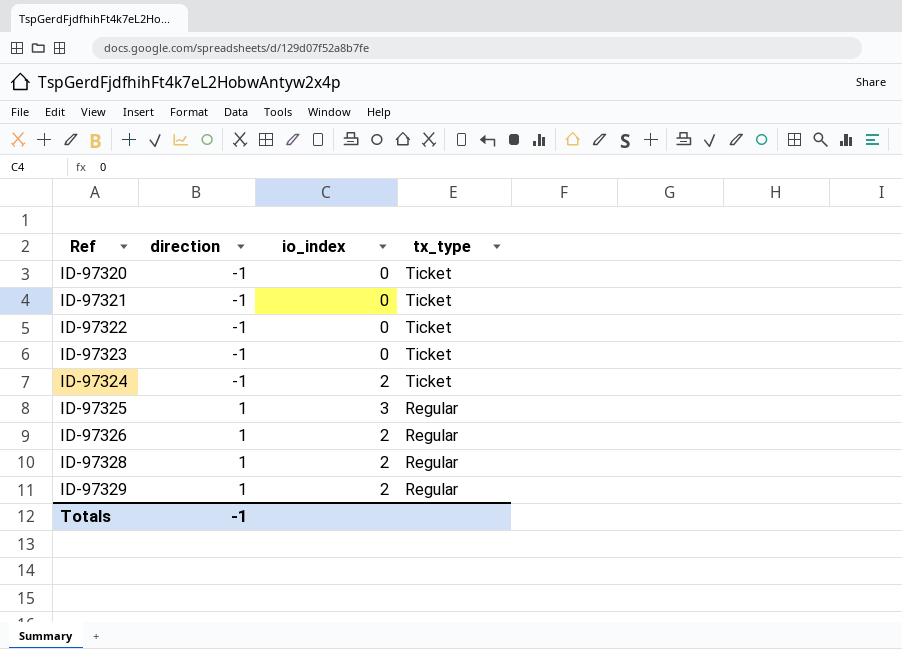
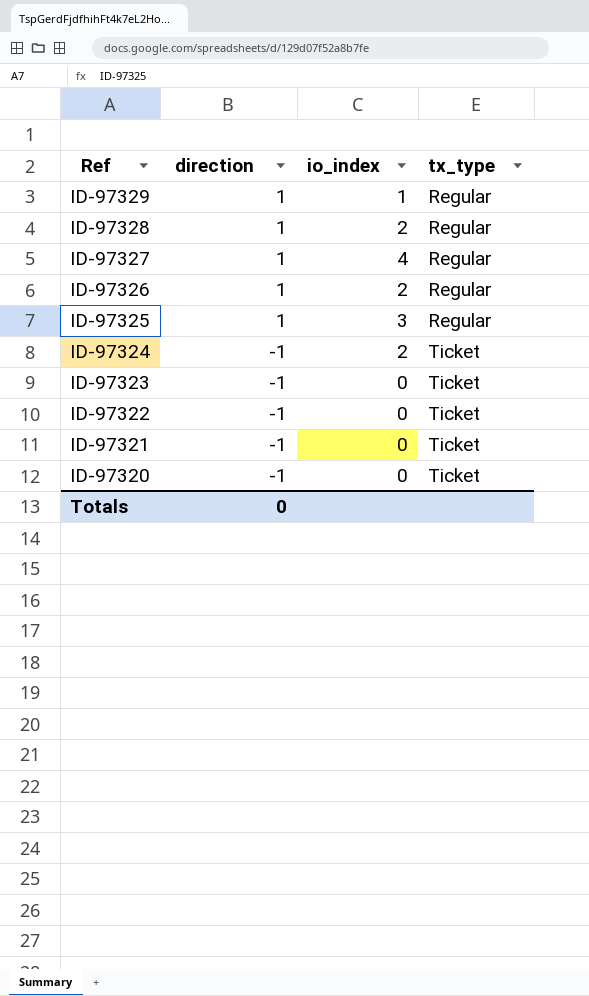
row order: Ref ascending -> Ref descending
ID-97329 | io_index: 2 -> 1
row ID-97327: none -> 1 | 4 | Regular
Totals | direction: -1 -> 0

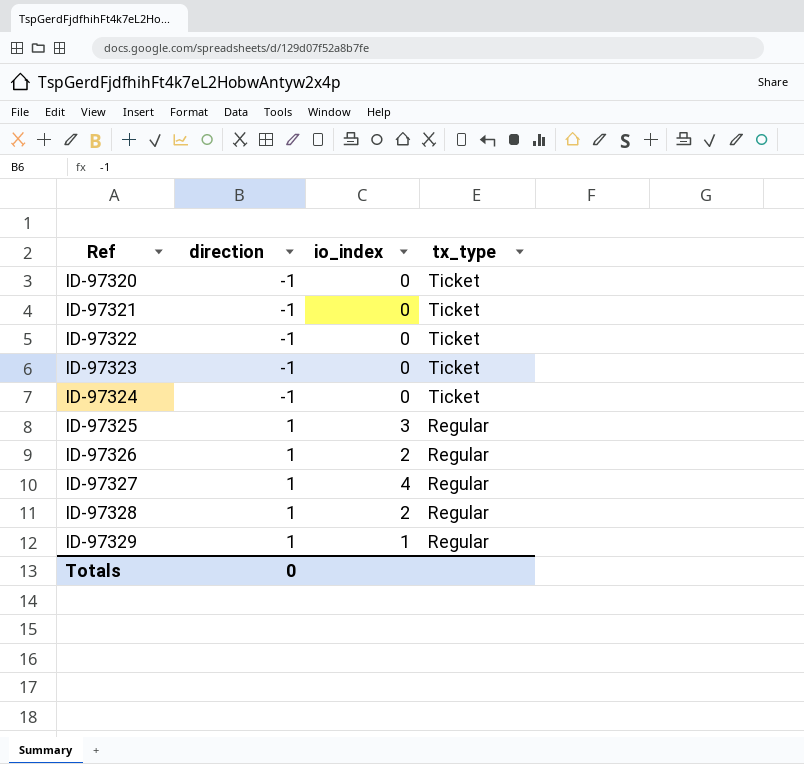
row order: Ref descending -> Ref ascending
ID-97324 | io_index: 2 -> 0

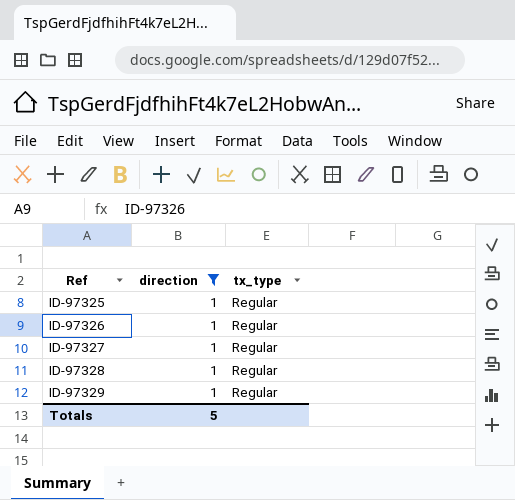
filter: none -> direction = 1
column io_index | position: 3 -> none
Totals | direction: 0 -> 5

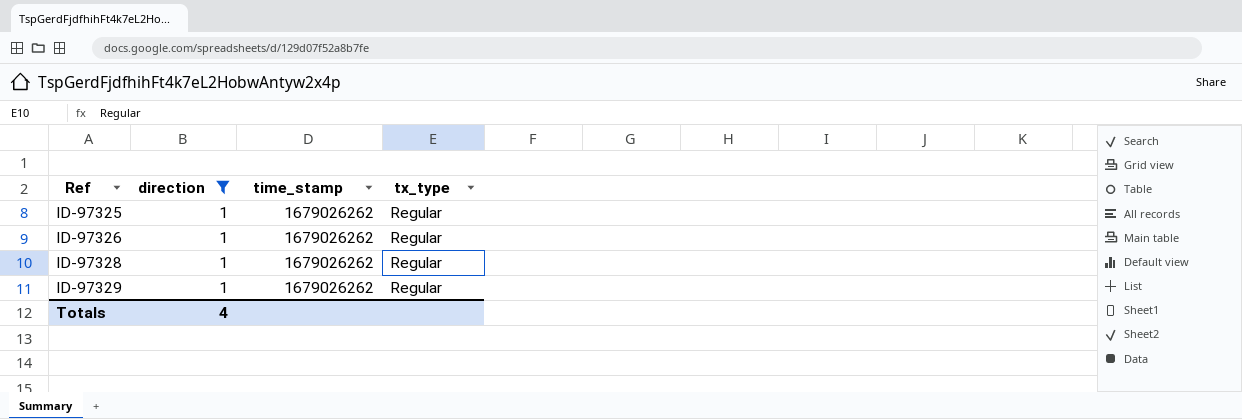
column time_stamp | position: none -> 3
row ID-97327: 1 | Regular -> none
Totals | direction: 5 -> 4

